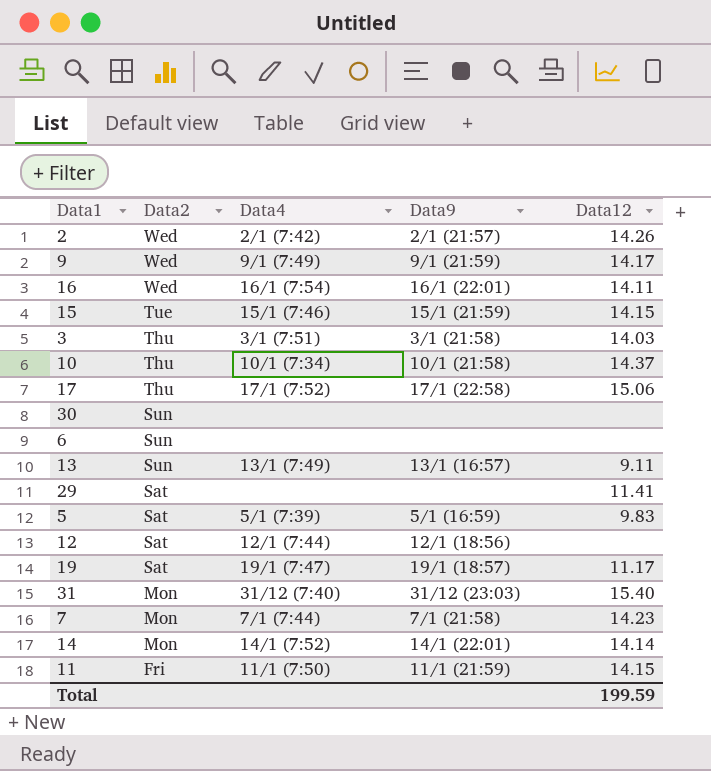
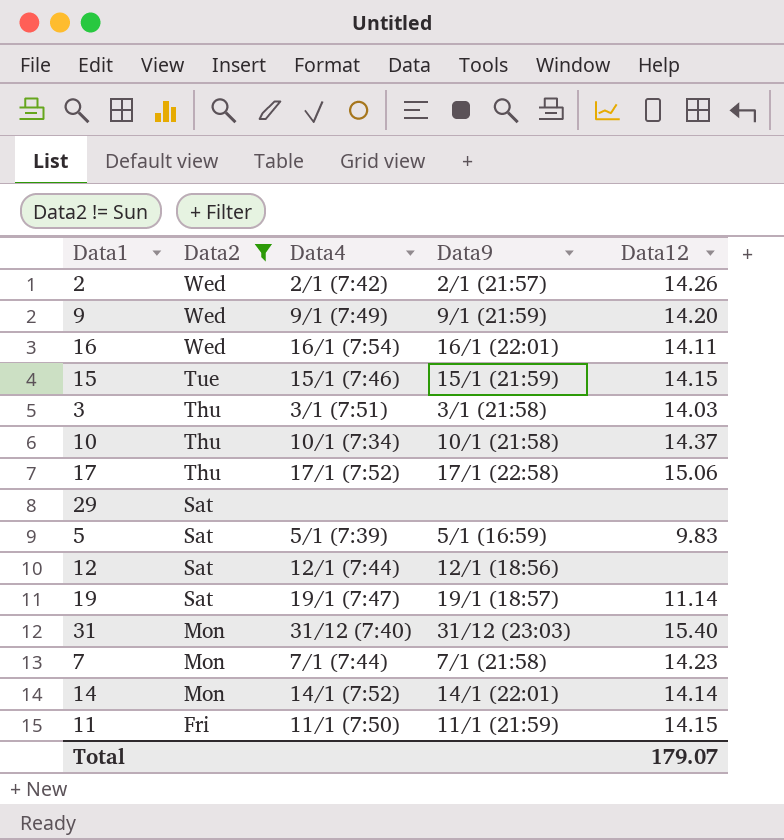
filter: none -> Data2 != Sun
9 | Data12: 14.17 -> 14.20
29 | Data12: 11.41 -> none
19 | Data12: 11.17 -> 11.14
Total | Data12: 199.59 -> 179.07

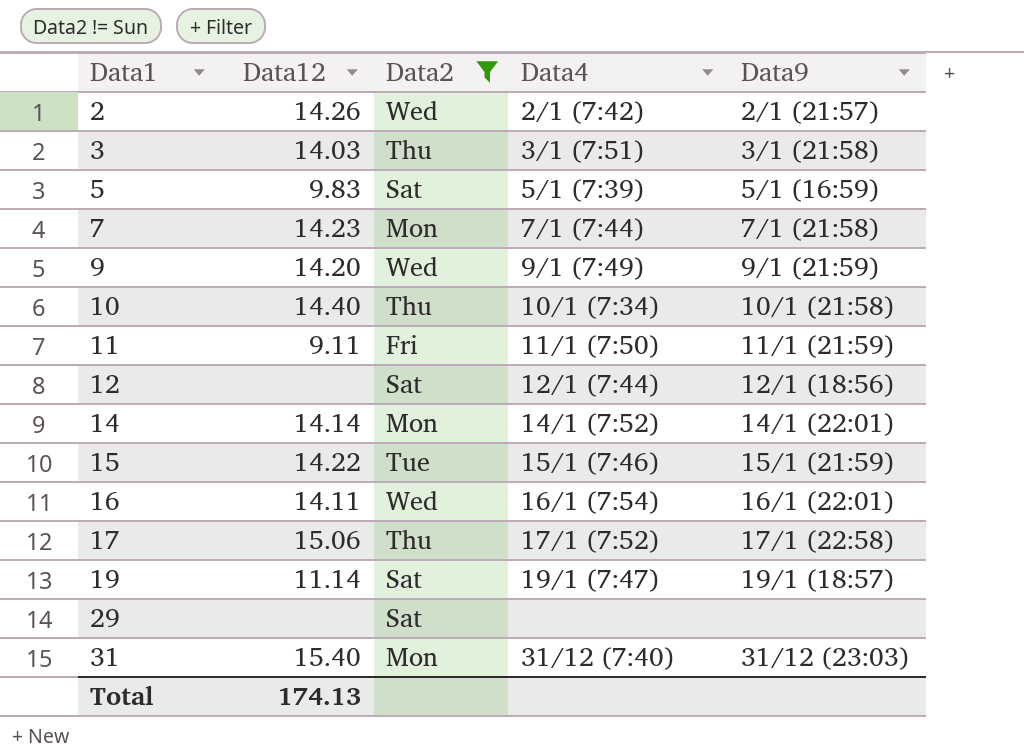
row order: Data2 descending -> Data1 ascending
column Data12 | position: 5 -> 2
10 | Data12: 14.37 -> 14.40
11 | Data12: 14.15 -> 9.11
15 | Data12: 14.15 -> 14.22
Total | Data12: 179.07 -> 174.13

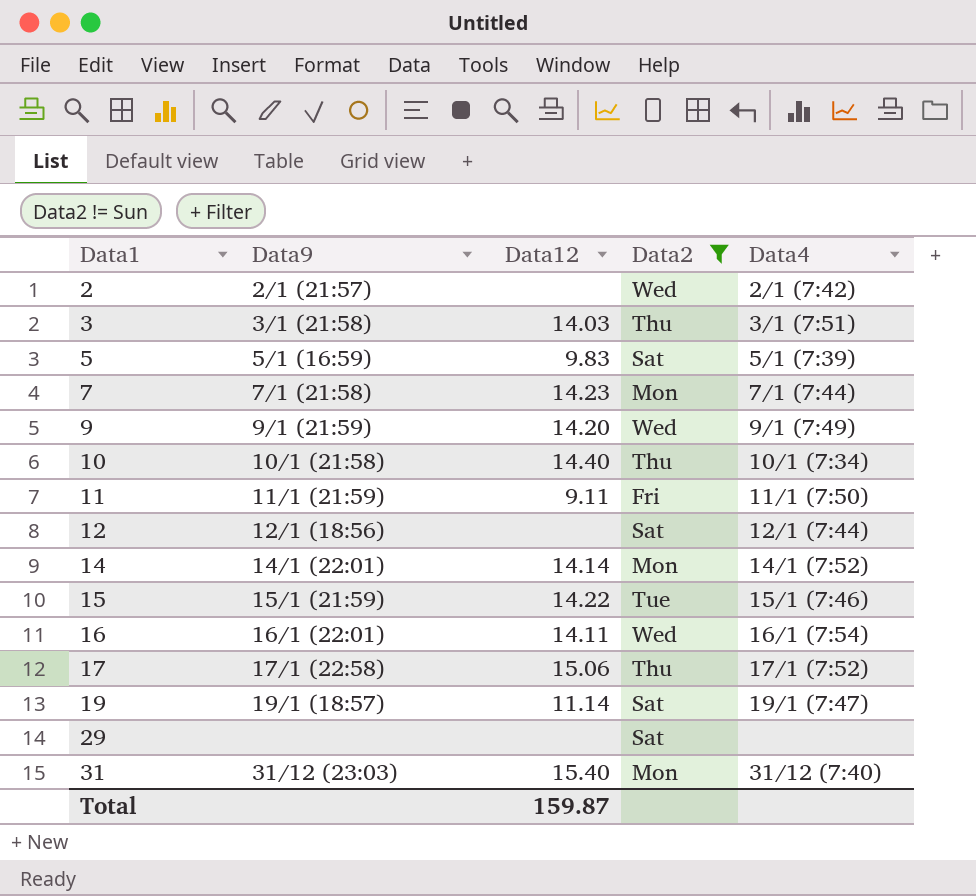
column Data9 | position: 5 -> 2
2 | Data12: 14.26 -> none
Total | Data12: 174.13 -> 159.87

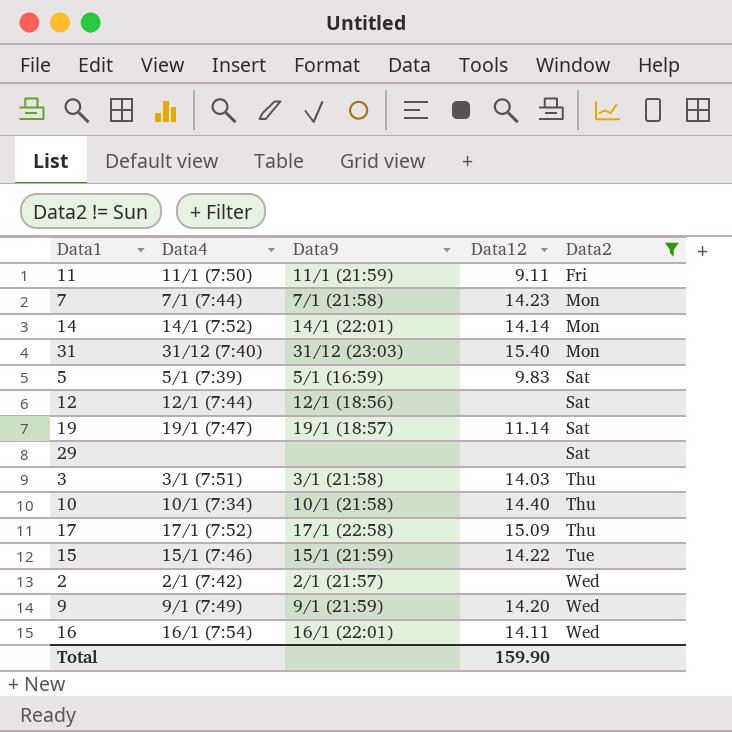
row order: Data1 ascending -> Data2 ascending
column Data4 | position: 5 -> 2
17 | Data12: 15.06 -> 15.09
Total | Data12: 159.87 -> 159.90

